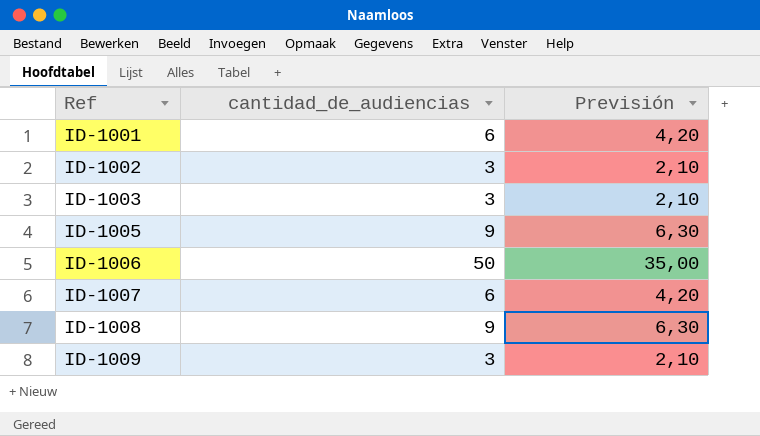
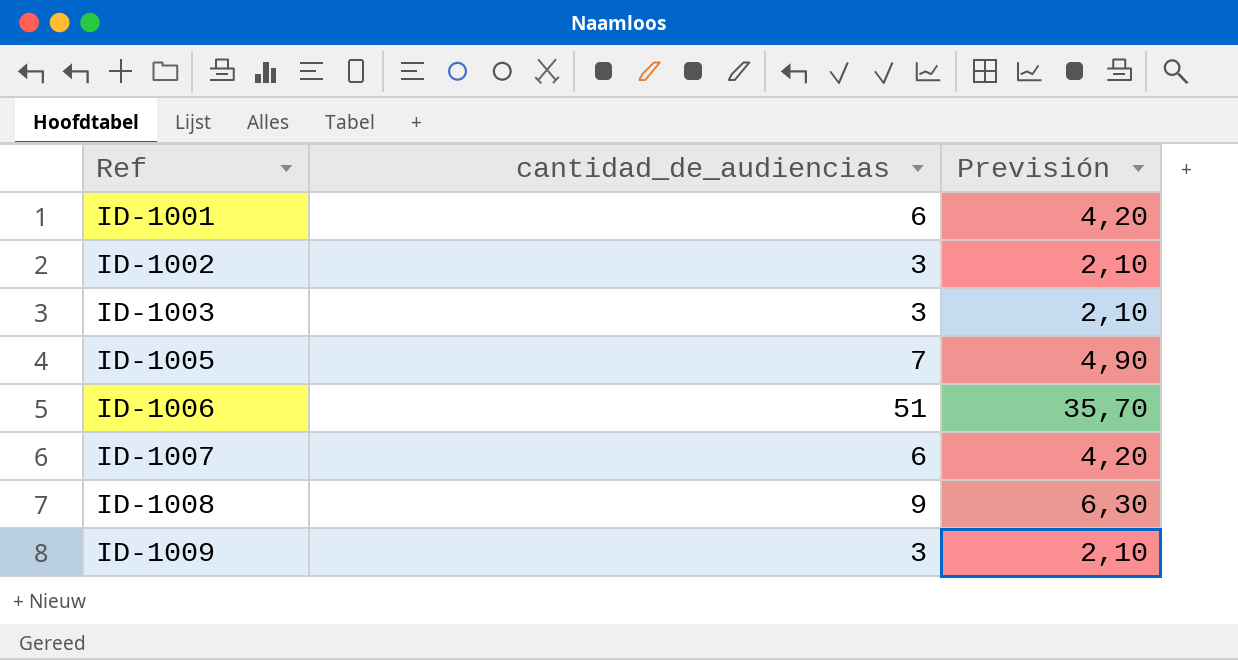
ID-1005 | cantidad_de_audiencias: 9 -> 7
ID-1005 | Previsión: 6,30 -> 4,90
ID-1006 | cantidad_de_audiencias: 50 -> 51
ID-1006 | Previsión: 35,00 -> 35,70

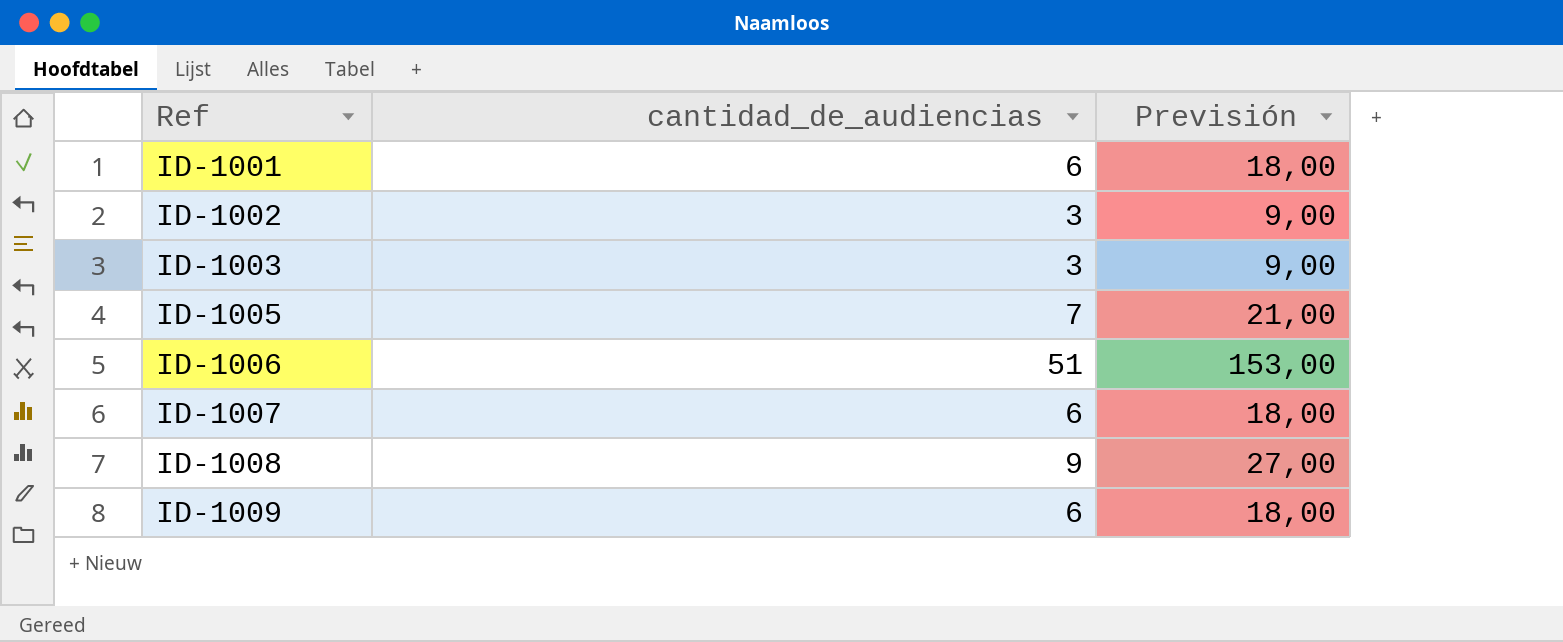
column Previsión | formula: [cantidad_de_audiencias] * 0,7 -> [cantidad_de_audiencias] * 3
ID-1009 | cantidad_de_audiencias: 3 -> 6

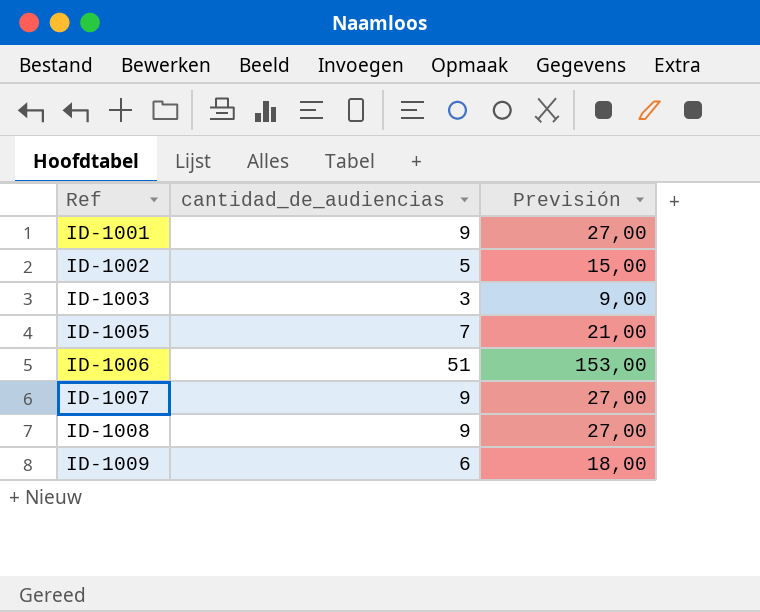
ID-1001 | cantidad_de_audiencias: 6 -> 9
ID-1001 | Previsión: 18,00 -> 27,00
ID-1002 | cantidad_de_audiencias: 3 -> 5
ID-1002 | Previsión: 9,00 -> 15,00
ID-1007 | cantidad_de_audiencias: 6 -> 9
ID-1007 | Previsión: 18,00 -> 27,00

